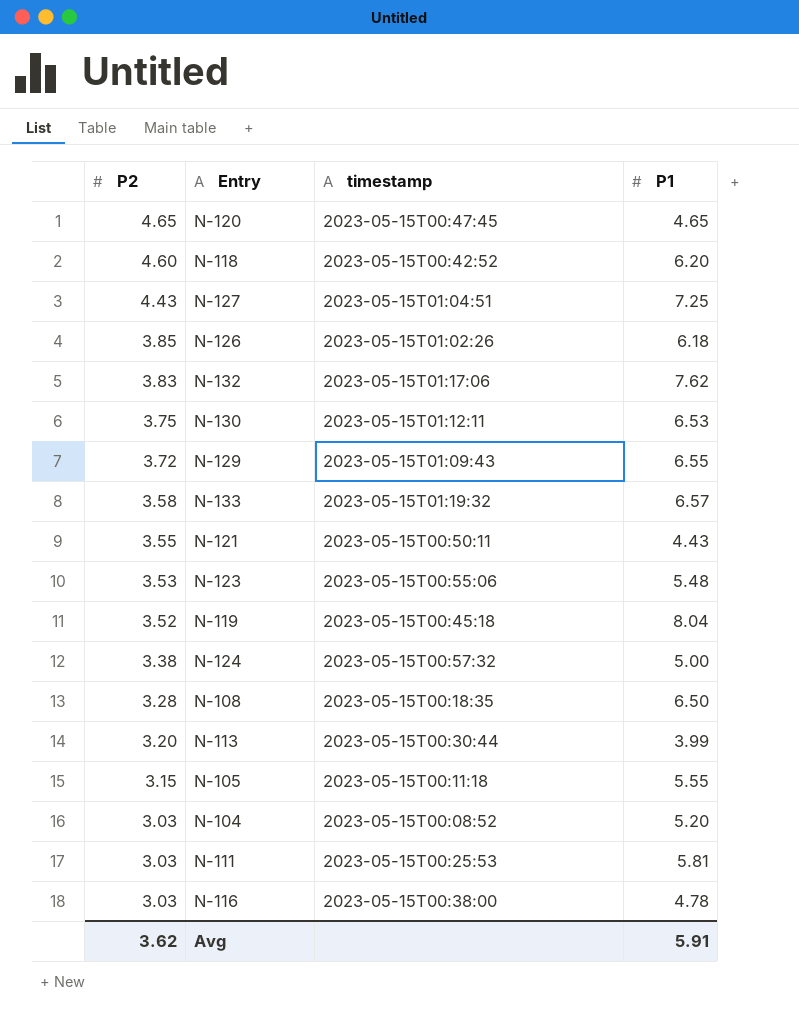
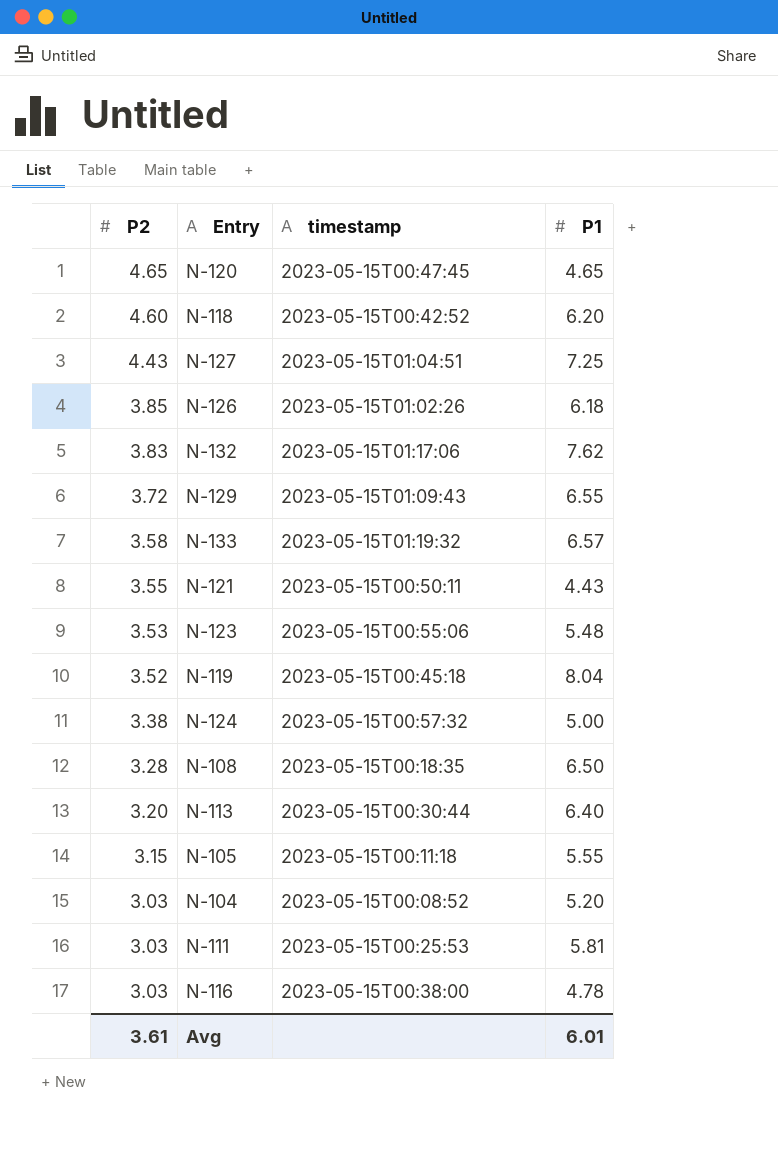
row N-130: 3.75 | 2023-05-15T01:12:11 | 6.53 -> none
N-113 | P1: 3.99 -> 6.40
Avg | P2: 3.62 -> 3.61
Avg | P1: 5.91 -> 6.01

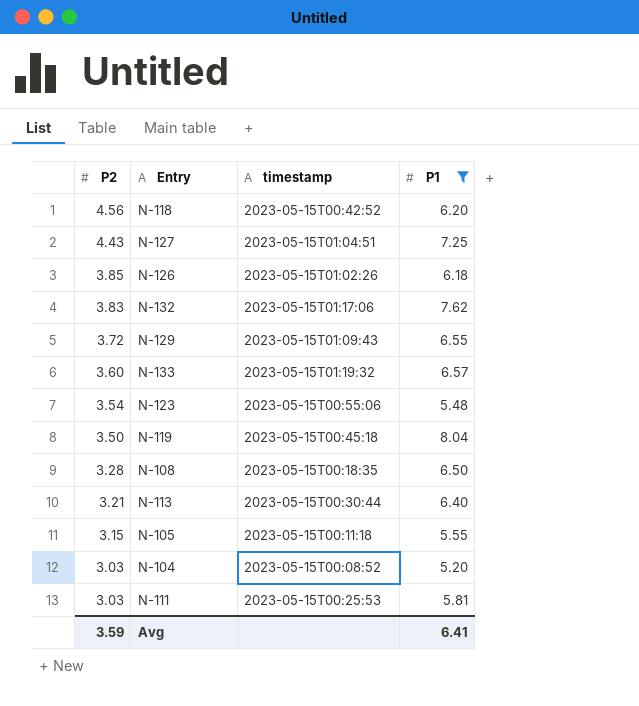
filter: none -> P1 >= 5.20
N-118 | P2: 4.60 -> 4.56
N-133 | P2: 3.58 -> 3.60
N-123 | P2: 3.53 -> 3.54
N-119 | P2: 3.52 -> 3.50
N-113 | P2: 3.20 -> 3.21
Avg | P2: 3.61 -> 3.59
Avg | P1: 6.01 -> 6.41

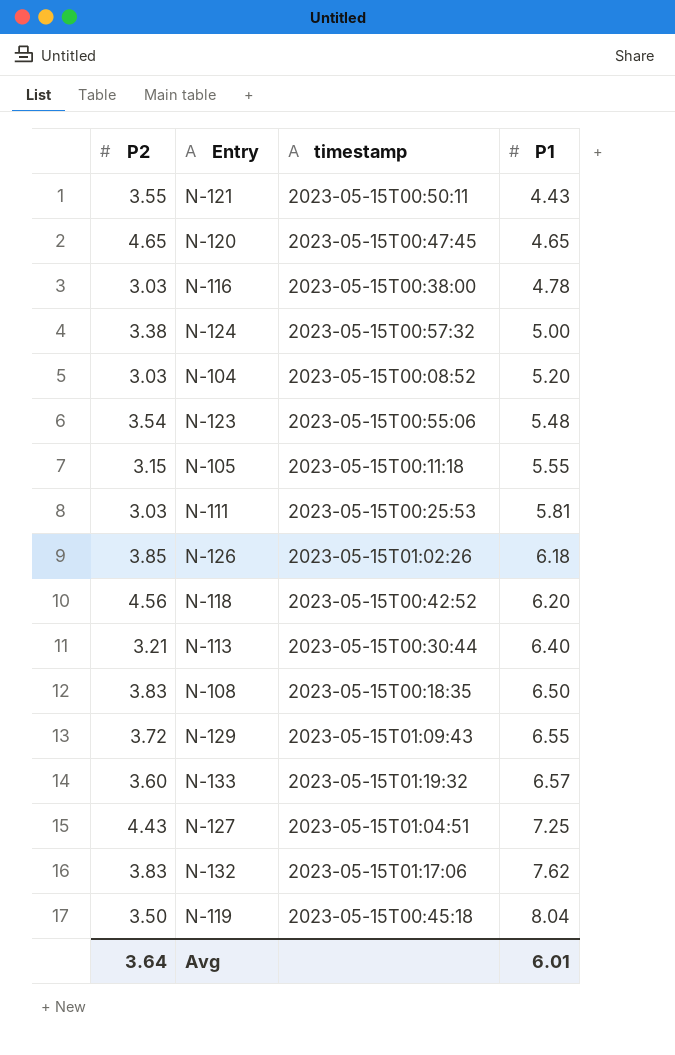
filter: P1 >= 5.20 -> none
row order: P2 descending -> P1 ascending
N-108 | P2: 3.28 -> 3.83
Avg | P2: 3.59 -> 3.64
Avg | P1: 6.41 -> 6.01

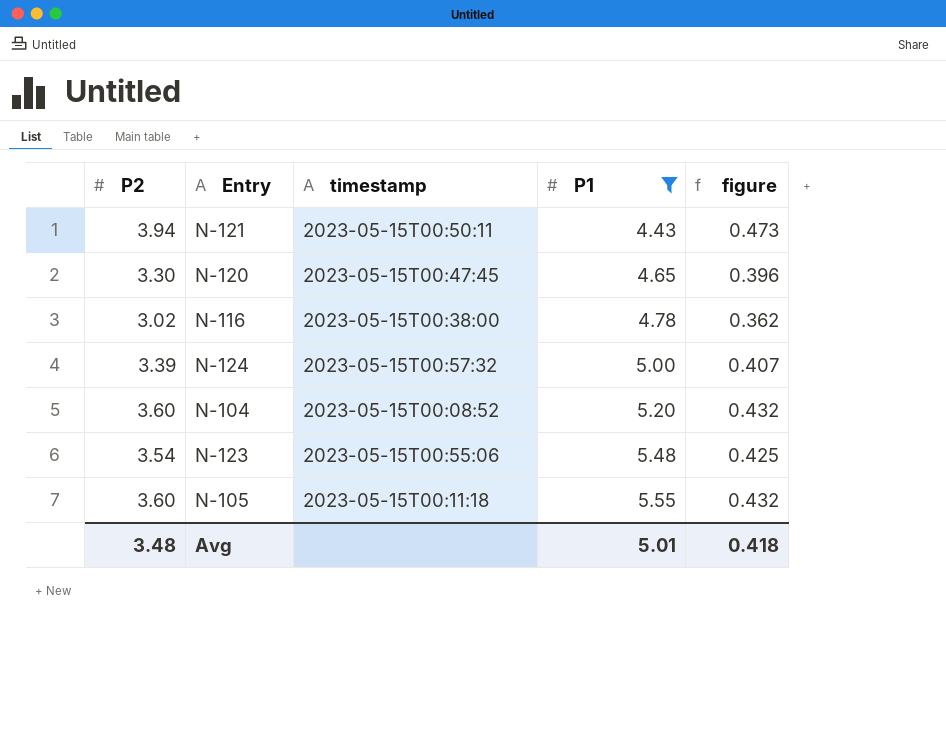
filter: none -> P1 <= 5.55
column figure | formula: none -> [P2] * 0.12
N-121 | P2: 3.55 -> 3.94
N-120 | P2: 4.65 -> 3.30
N-116 | P2: 3.03 -> 3.02
N-124 | P2: 3.38 -> 3.39
N-104 | P2: 3.03 -> 3.60
N-105 | P2: 3.15 -> 3.60
Avg | P2: 3.64 -> 3.48
Avg | P1: 6.01 -> 5.01

